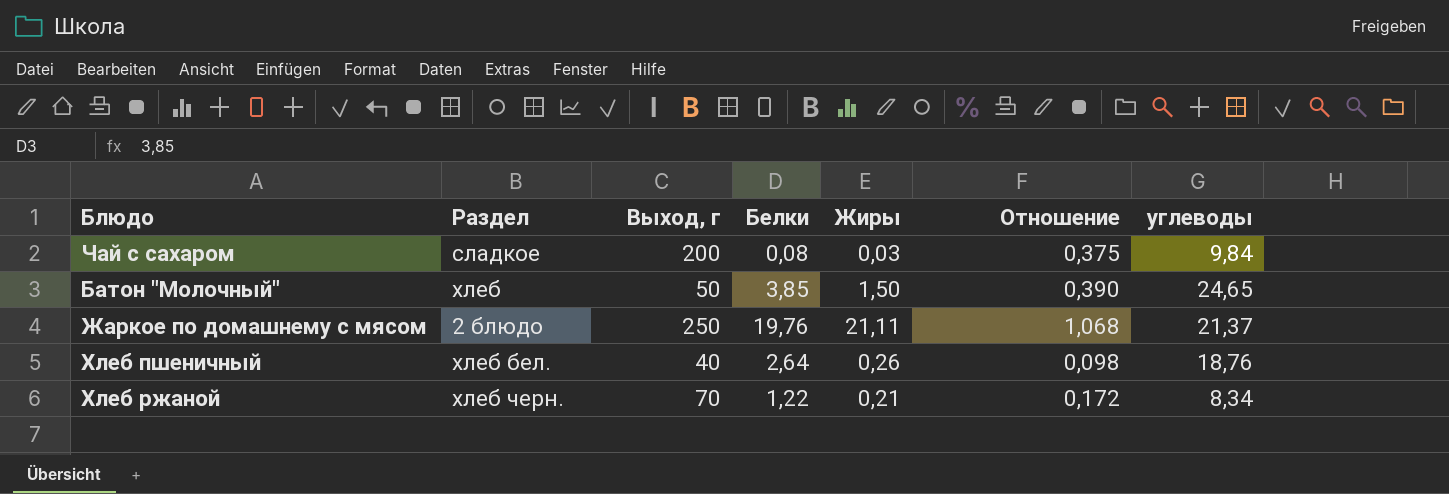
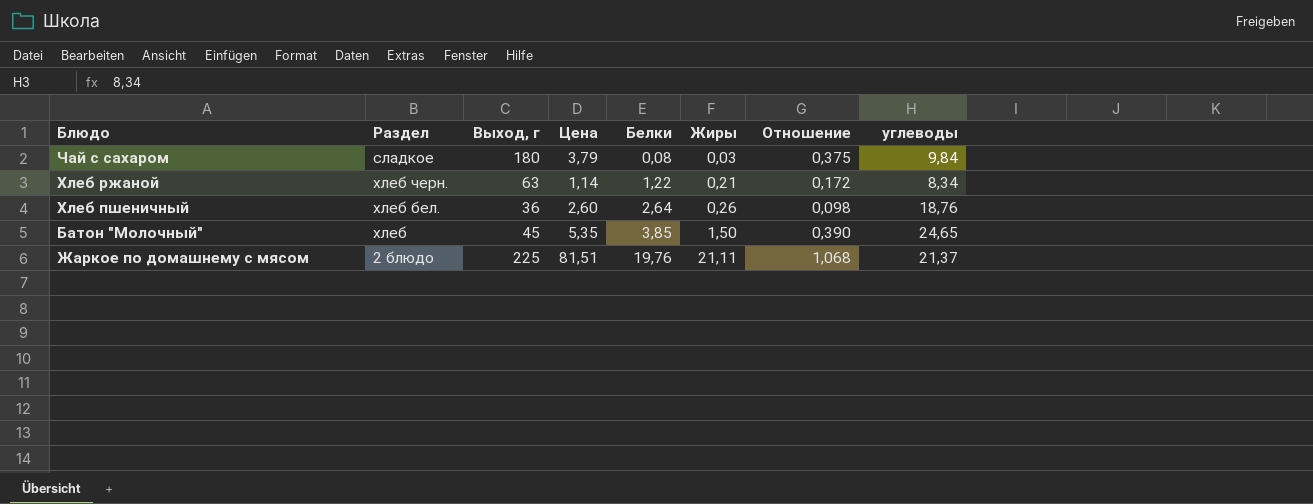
row order: none -> Белки ascending
column Цена | position: none -> 4
Чай с сахаром | Выход, г: 200 -> 180
Хлеб ржаной | Выход, г: 70 -> 63
Хлеб пшеничный | Выход, г: 40 -> 36
Батон "Молочный" | Выход, г: 50 -> 45
Жаркое по домашнему с мясом | Выход, г: 250 -> 225

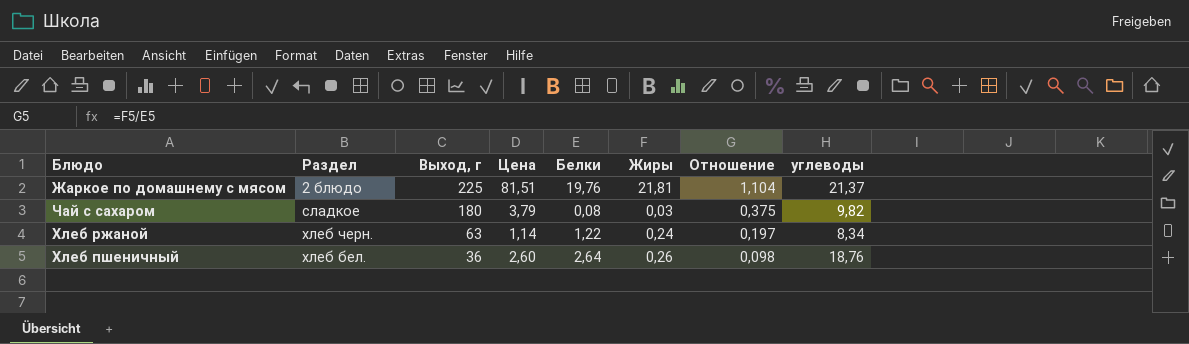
row order: Белки ascending -> Выход, г descending
row Батон "Молочный": хлеб | 45 | 5,35 | 3,85 | 1,50 | 0,390 | 24,65 -> none
Жаркое по домашнему с мясом | Жиры: 21,11 -> 21,81
Жаркое по домашнему с мясом | Отношение: 1,068 -> 1,104
Чай с сахаром | углеводы: 9,84 -> 9,82
Хлеб ржаной | Жиры: 0,21 -> 0,24
Хлеб ржаной | Отношение: 0,172 -> 0,197

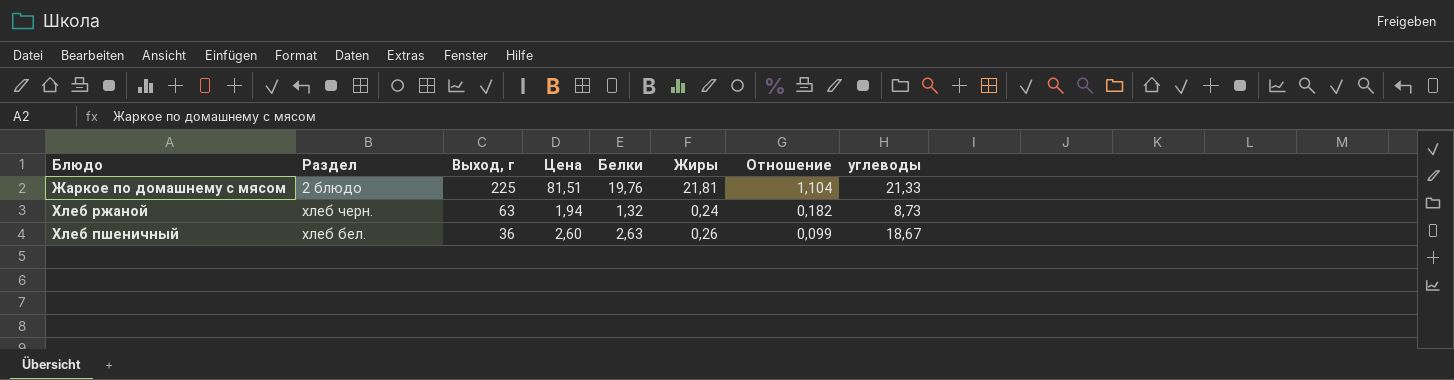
row Чай с сахаром: сладкое | 180 | 3,79 | 0,08 | 0,03 | 0,375 | 9,82 -> none
Жаркое по домашнему с мясом | углеводы: 21,37 -> 21,33
Хлеб ржаной | Цена: 1,14 -> 1,94
Хлеб ржаной | Белки: 1,22 -> 1,32
Хлеб ржаной | Отношение: 0,197 -> 0,182
Хлеб ржаной | углеводы: 8,34 -> 8,73
Хлеб пшеничный | Белки: 2,64 -> 2,63
Хлеб пшеничный | Отношение: 0,098 -> 0,099
Хлеб пшеничный | углеводы: 18,76 -> 18,67

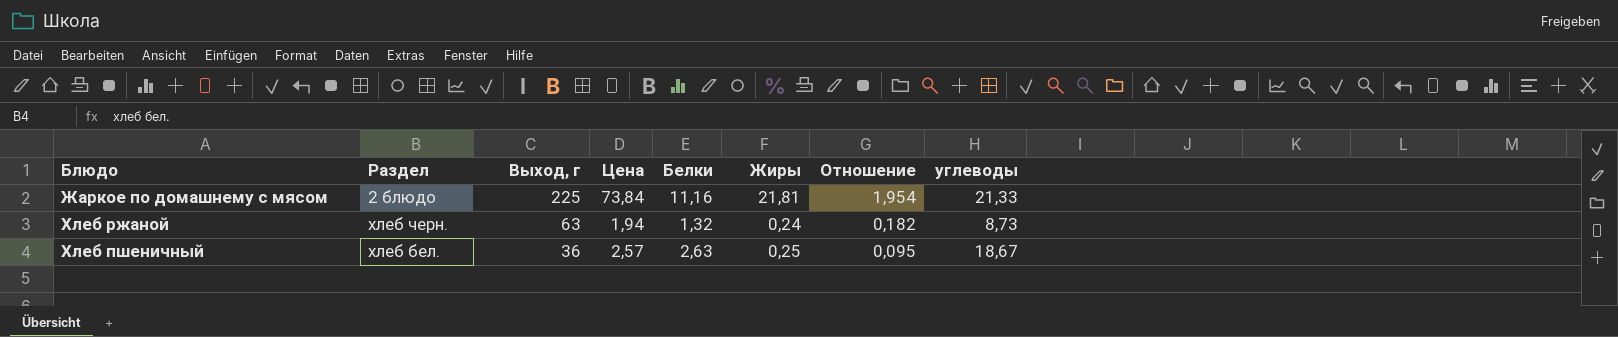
Жаркое по домашнему с мясом | Цена: 81,51 -> 73,84
Жаркое по домашнему с мясом | Белки: 19,76 -> 11,16
Жаркое по домашнему с мясом | Отношение: 1,104 -> 1,954
Хлеб пшеничный | Цена: 2,60 -> 2,57
Хлеб пшеничный | Жиры: 0,26 -> 0,25
Хлеб пшеничный | Отношение: 0,099 -> 0,095

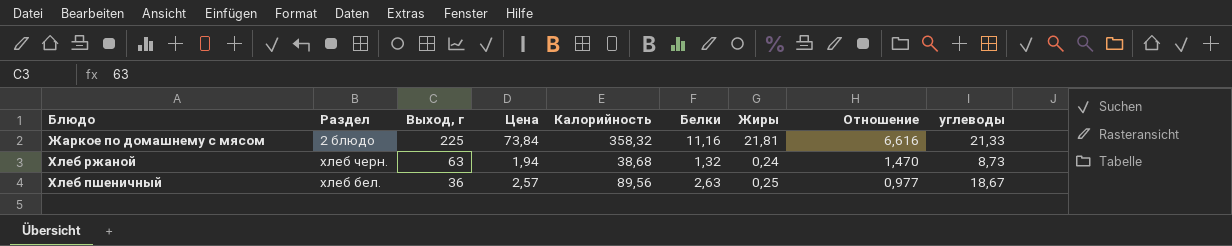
column Калорийность | position: none -> 5
column Отношение | formula: [Жиры] / [Белки] -> [Цена] / [Белки]

